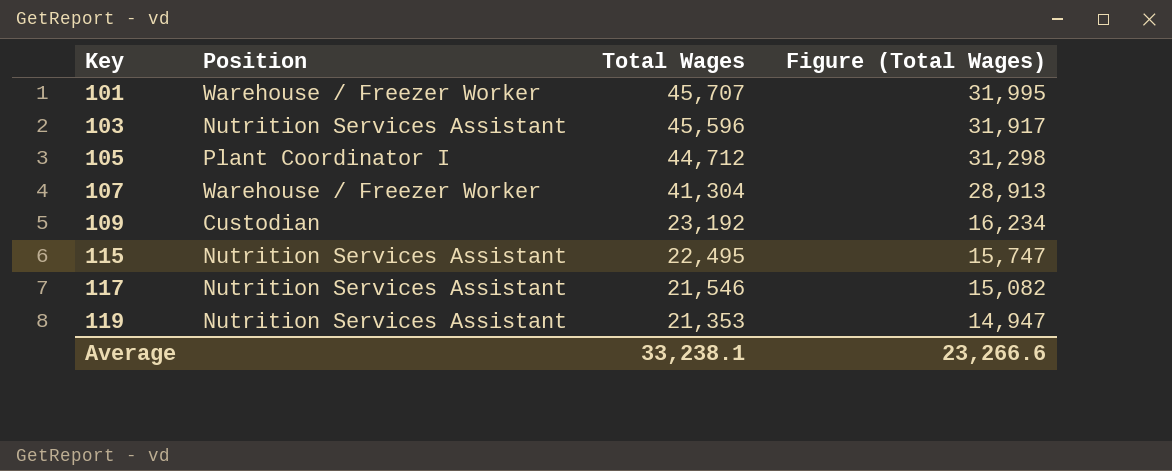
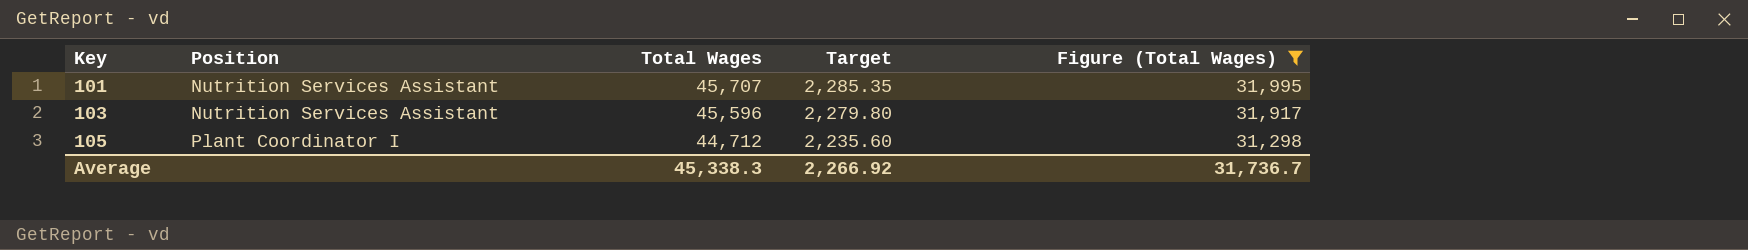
filter: none -> Figure (Total Wages) >= 31,298
column Target | formula: none -> [Total Wages] * 0.05
101 | Position: Warehouse / Freezer Worker -> Nutrition Services Assistant
Average | Total Wages: 33,238.1 -> 45,338.3
Average | Figure (Total Wages): 23,266.6 -> 31,736.7

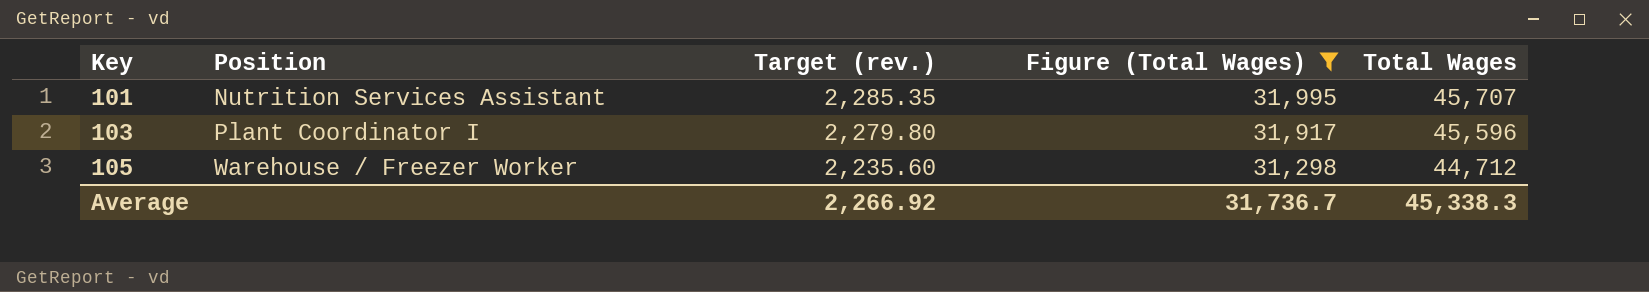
column name: Target -> Target (rev.)
column Total Wages | position: 3 -> 5
103 | Position: Nutrition Services Assistant -> Plant Coordinator I
105 | Position: Plant Coordinator I -> Warehouse / Freezer Worker

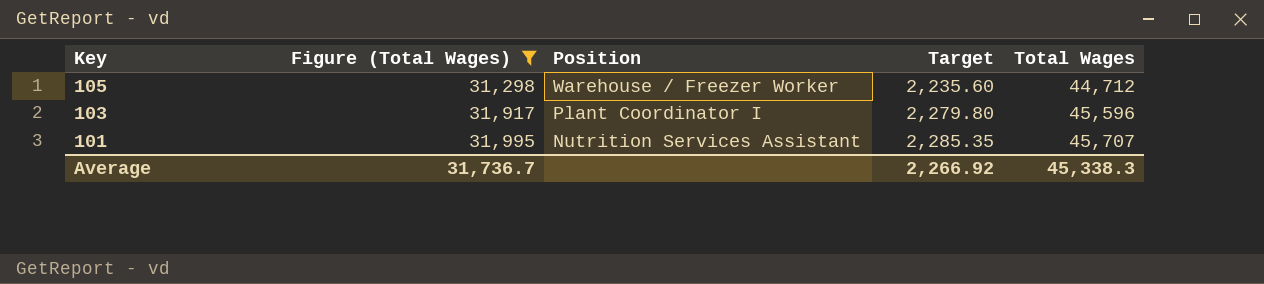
row order: Key ascending -> Key descending
column Figure (Total Wages) | position: 4 -> 2
column name: Target (rev.) -> Target

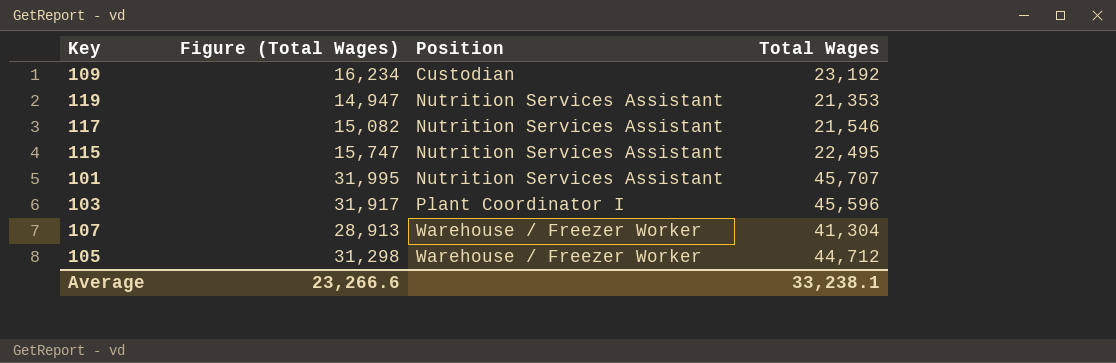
filter: Figure (Total Wages) >= 31,298 -> none
row order: Key descending -> Position ascending
column Target | formula: [Total Wages] * 0.05 -> none
Average | Figure (Total Wages): 31,736.7 -> 23,266.6
Average | Total Wages: 45,338.3 -> 33,238.1

